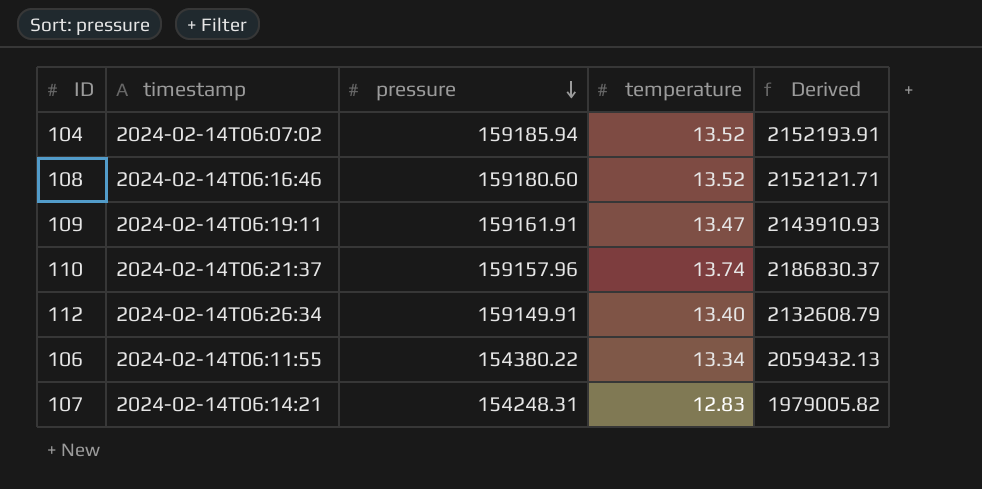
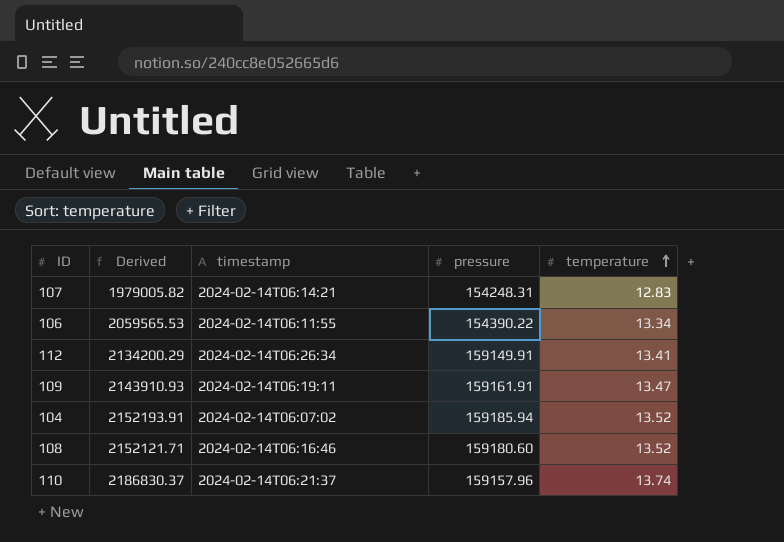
row order: pressure descending -> temperature ascending
column Derived | position: 5 -> 2
106 | Derived: 2059432.13 -> 2059565.53
106 | pressure: 154380.22 -> 154390.22
112 | Derived: 2132608.79 -> 2134200.29
112 | temperature: 13.40 -> 13.41

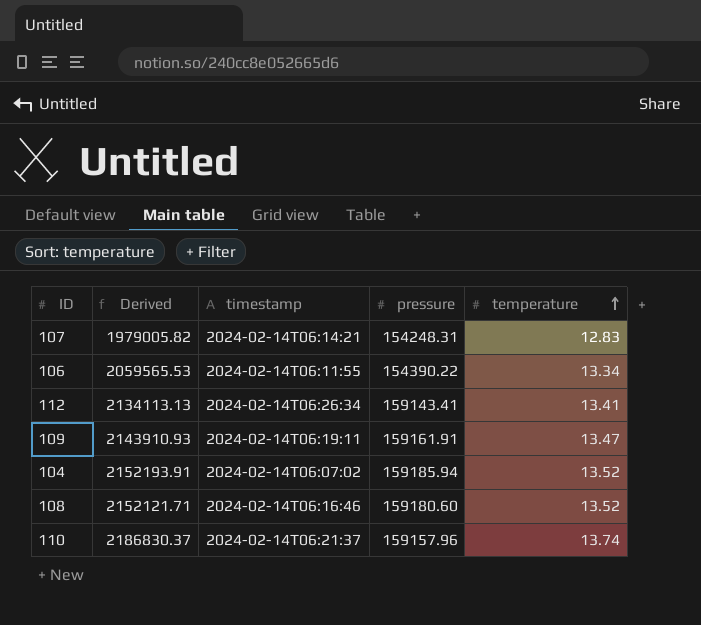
112 | Derived: 2134200.29 -> 2134113.13
112 | pressure: 159149.91 -> 159143.41

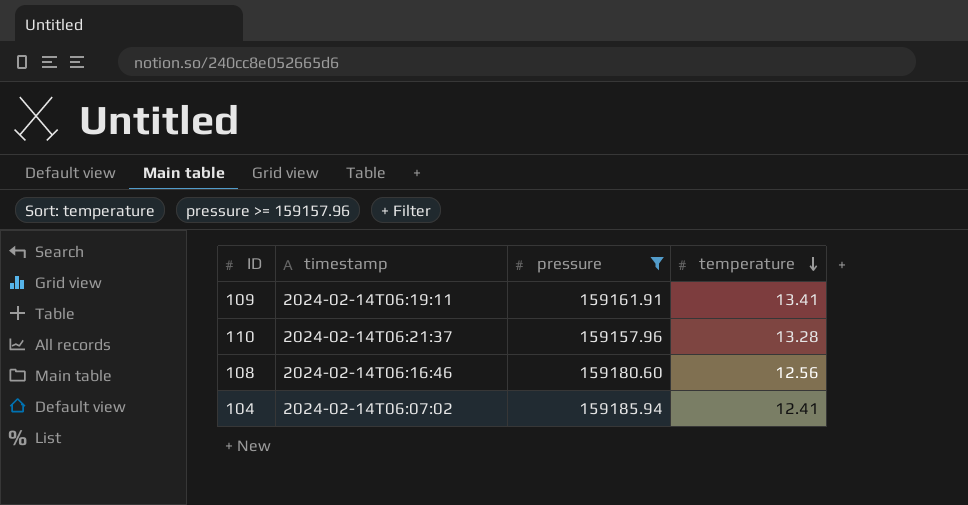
filter: none -> pressure >= 159157.96
row order: temperature ascending -> temperature descending
column Derived | formula: [pressure] * [temperature] -> none
109 | temperature: 13.47 -> 13.41
110 | temperature: 13.74 -> 13.28
108 | temperature: 13.52 -> 12.56
104 | temperature: 13.52 -> 12.41

